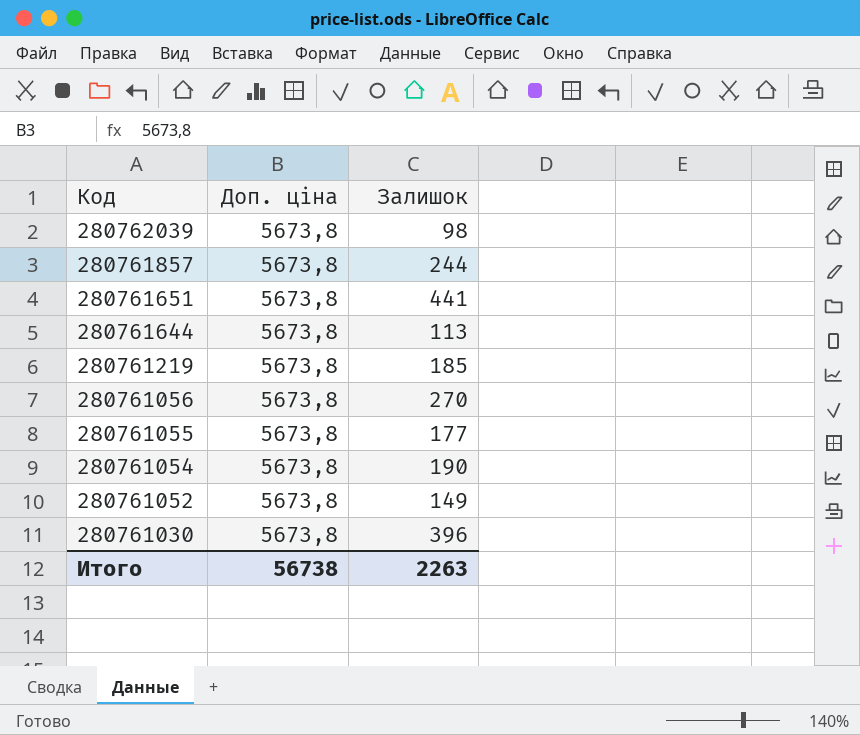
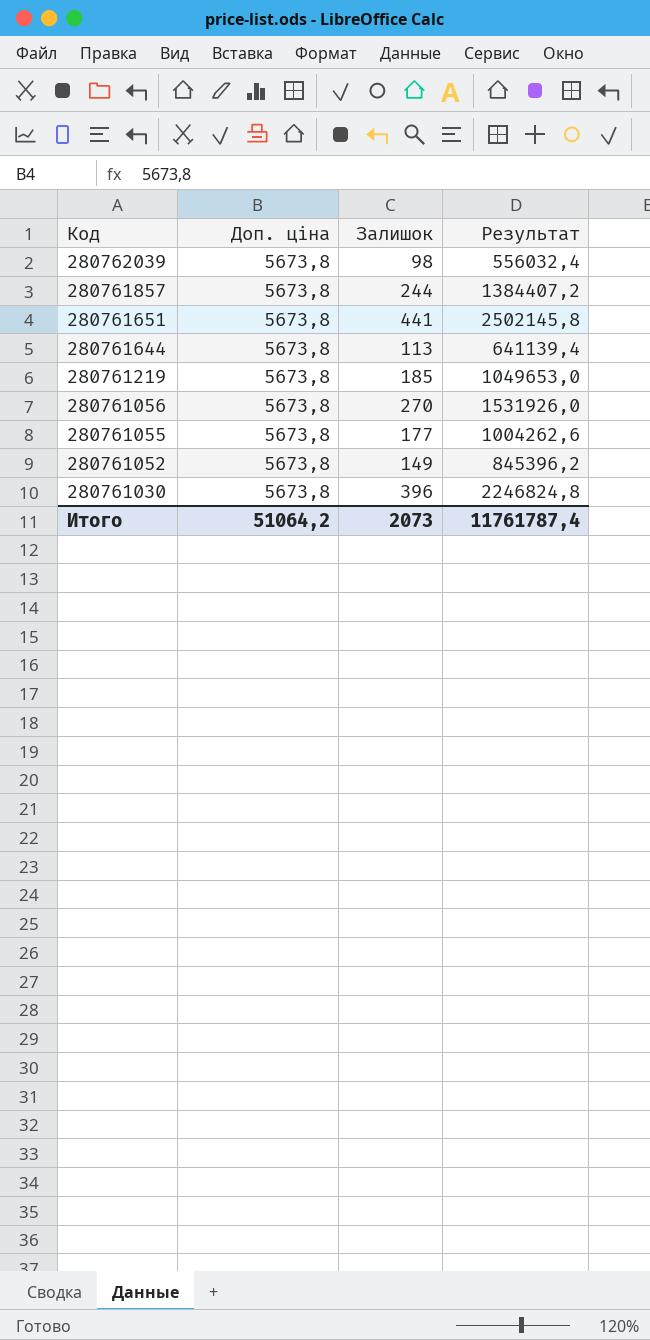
column Результат | formula: none -> [Доп. ціна] * [Залишок]
row 280761054: 5673,8 | 190 -> none
Итого | Доп. ціна: 56738 -> 51064,2
Итого | Залишок: 2263 -> 2073

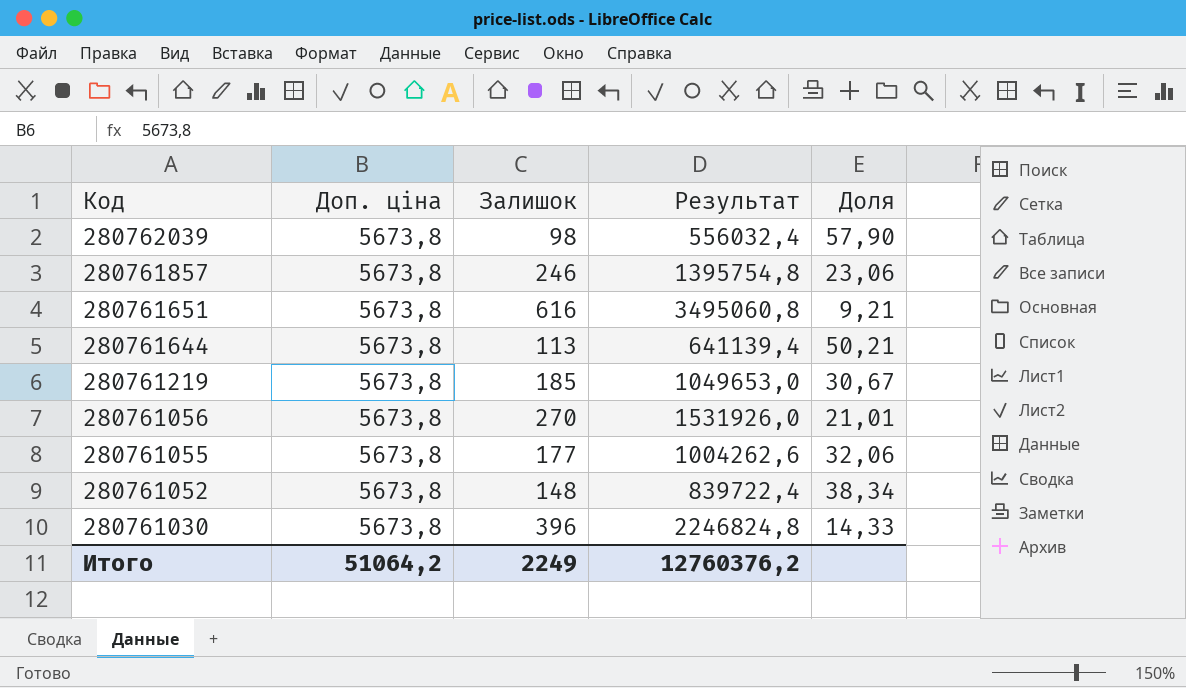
column Доля | formula: none -> [Доп. ціна] / [Залишок]
280761857 | Залишок: 244 -> 246
280761857 | Результат: 1384407,2 -> 1395754,8
280761651 | Залишок: 441 -> 616
280761651 | Результат: 2502145,8 -> 3495060,8
280761052 | Залишок: 149 -> 148
280761052 | Результат: 845396,2 -> 839722,4
Итого | Залишок: 2073 -> 2249
Итого | Результат: 11761787,4 -> 12760376,2

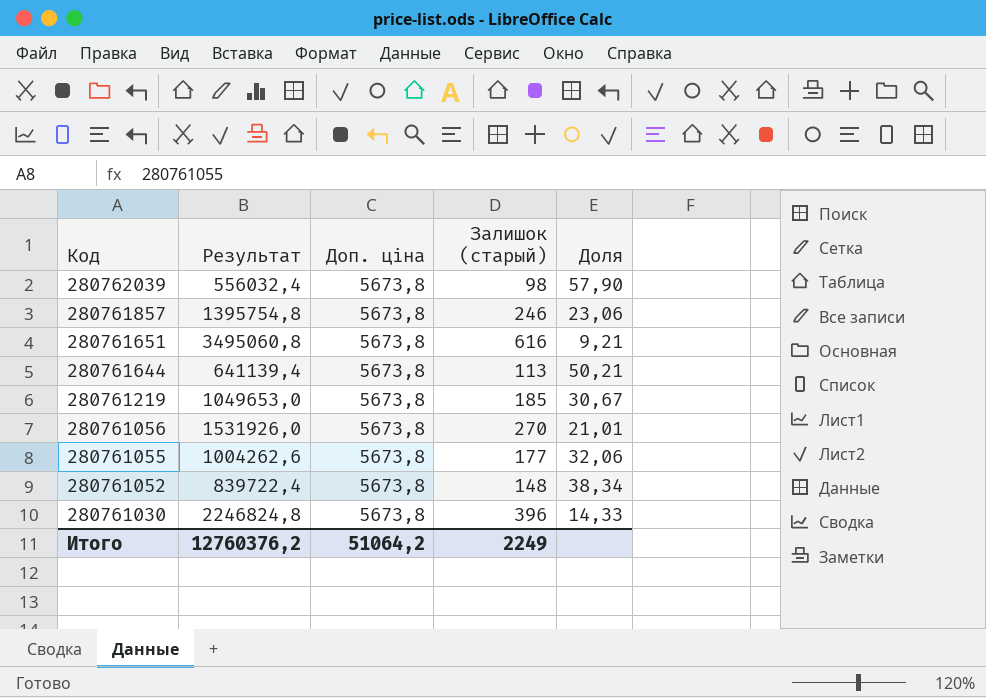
column Результат | position: 4 -> 2
column name: Залишок -> Залишок (старый)

